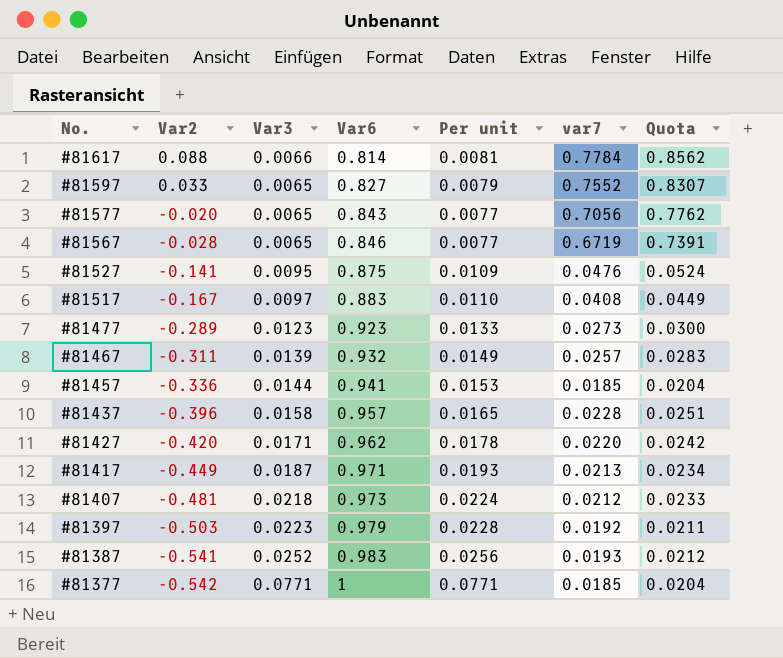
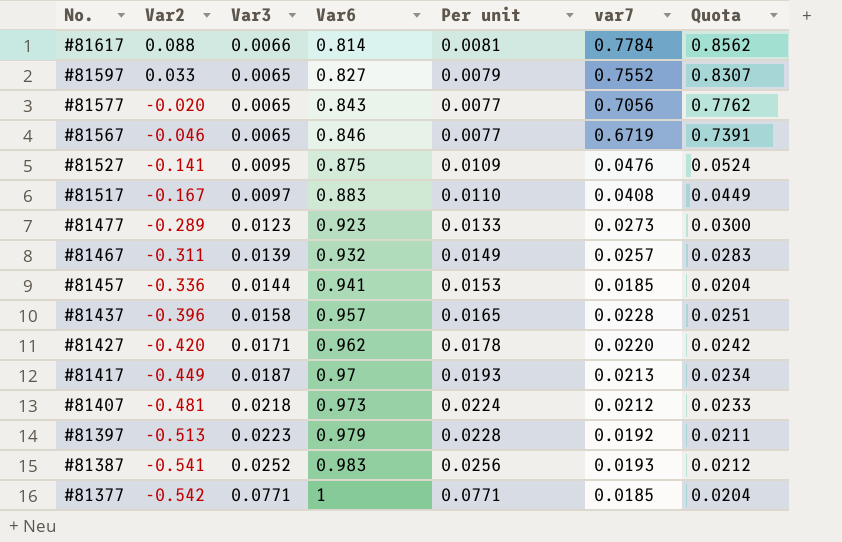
#81567 | Var2: -0.028 -> -0.046
#81417 | Var6: 0.971 -> 0.97
#81397 | Var2: -0.503 -> -0.513

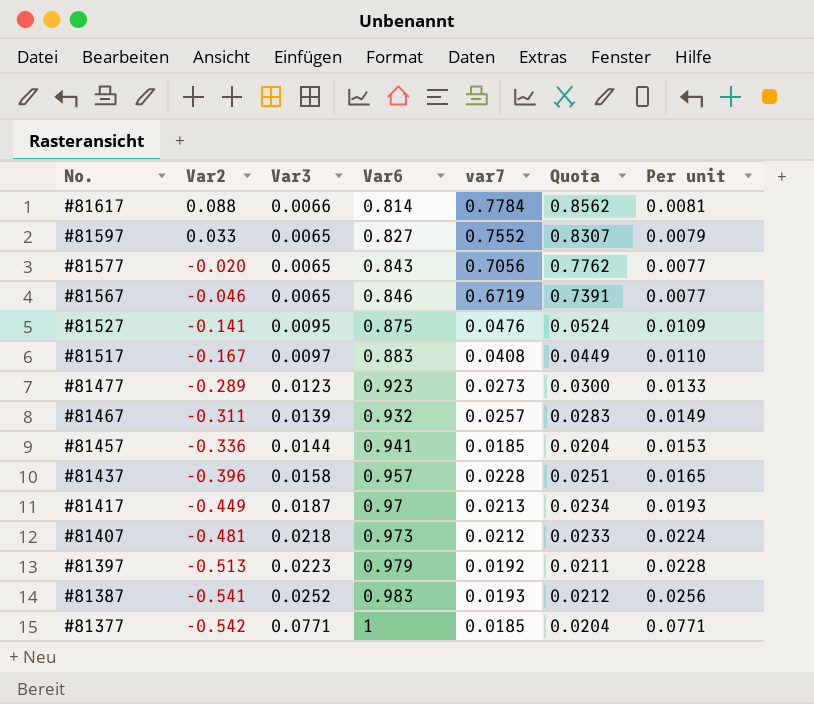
column Per unit | position: 5 -> 7
row #81427: -0.420 | 0.0171 | 0.962 | 0.0178 | 0.0220 | 0.0242 -> none

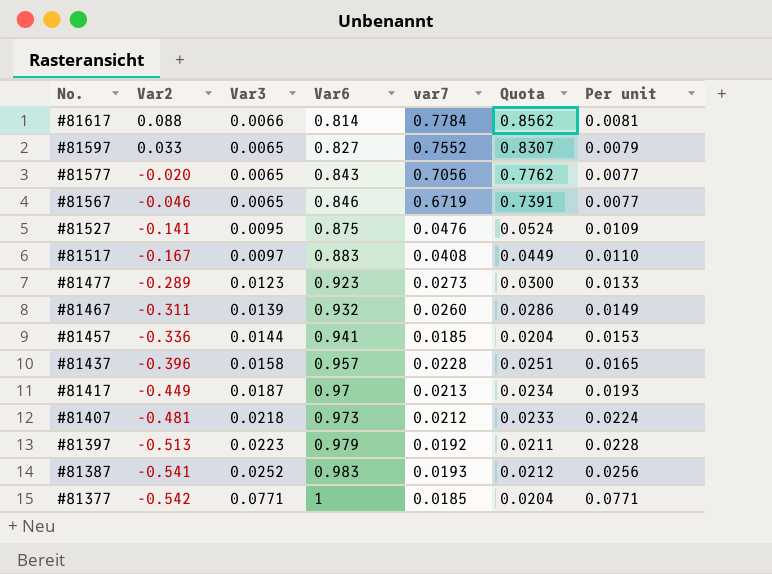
#81467 | var7: 0.0257 -> 0.0260
#81467 | Quota: 0.0283 -> 0.0286

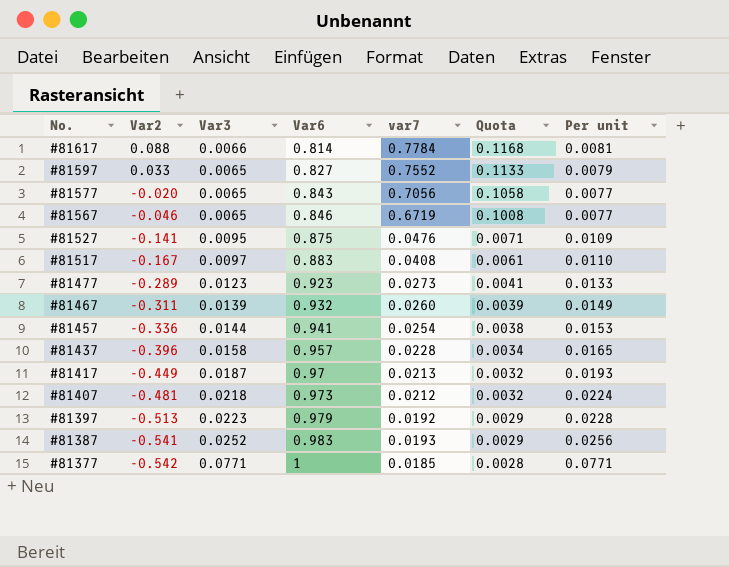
column Quota | formula: [var7] * 1.1 -> [var7] * 0.15
#81457 | var7: 0.0185 -> 0.0254

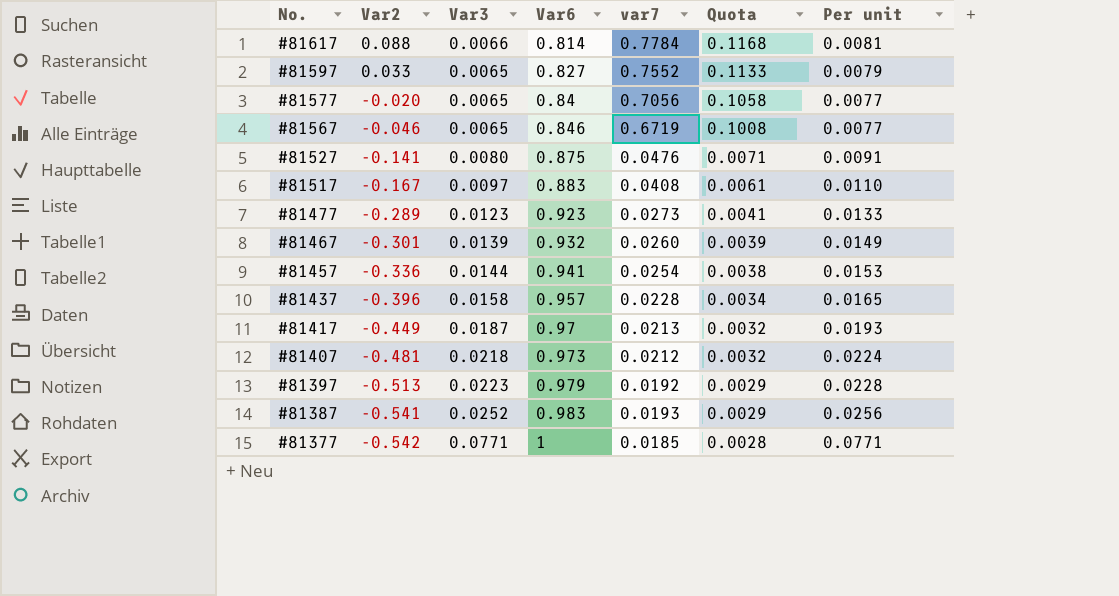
#81577 | Var6: 0.843 -> 0.84
#81527 | Var3: 0.0095 -> 0.0080
#81527 | Per unit: 0.0109 -> 0.0091
#81467 | Var2: -0.311 -> -0.301

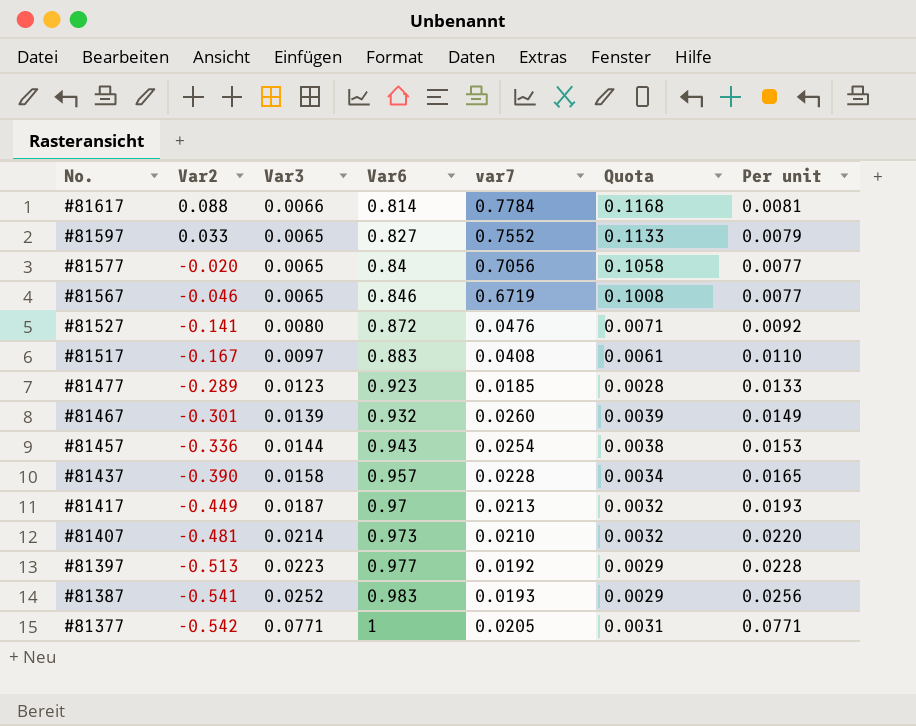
#81527 | Var6: 0.875 -> 0.872
#81527 | Per unit: 0.0091 -> 0.0092
#81477 | var7: 0.0273 -> 0.0185
#81477 | Quota: 0.0041 -> 0.0028
#81457 | Var6: 0.941 -> 0.943
#81437 | Var2: -0.396 -> -0.390
#81407 | Var3: 0.0218 -> 0.0214
#81407 | var7: 0.0212 -> 0.0210
#81407 | Per unit: 0.0224 -> 0.0220
#81397 | Var6: 0.979 -> 0.977
#81377 | var7: 0.0185 -> 0.0205
#81377 | Quota: 0.0028 -> 0.0031

